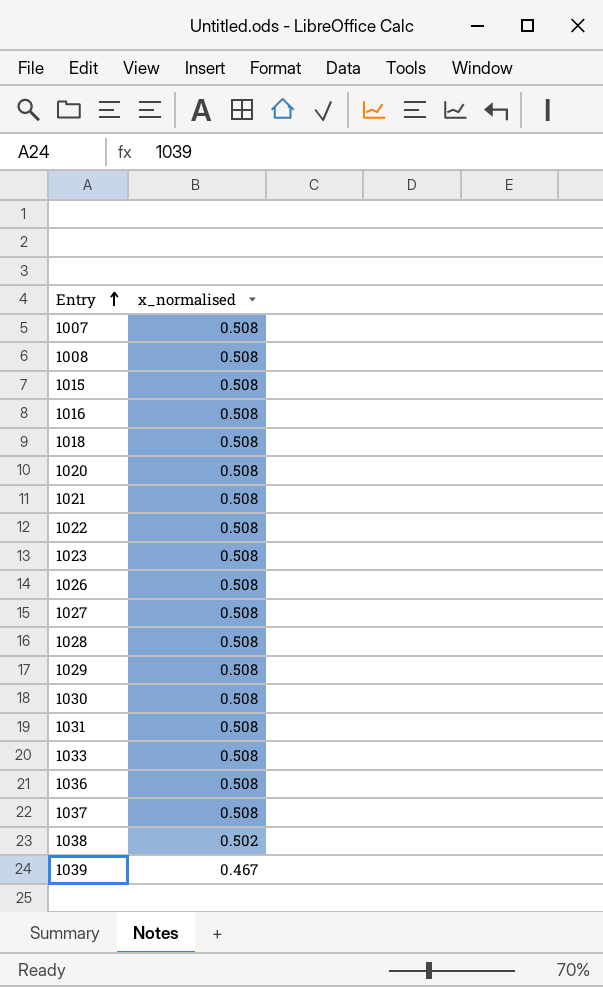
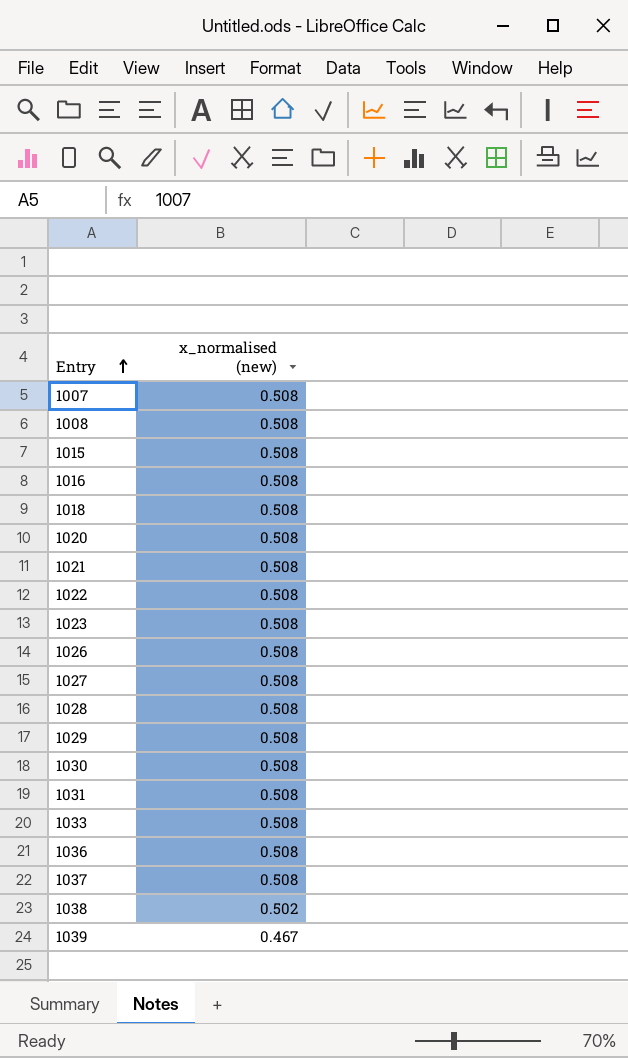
column name: x_normalised -> x_normalised (new)

